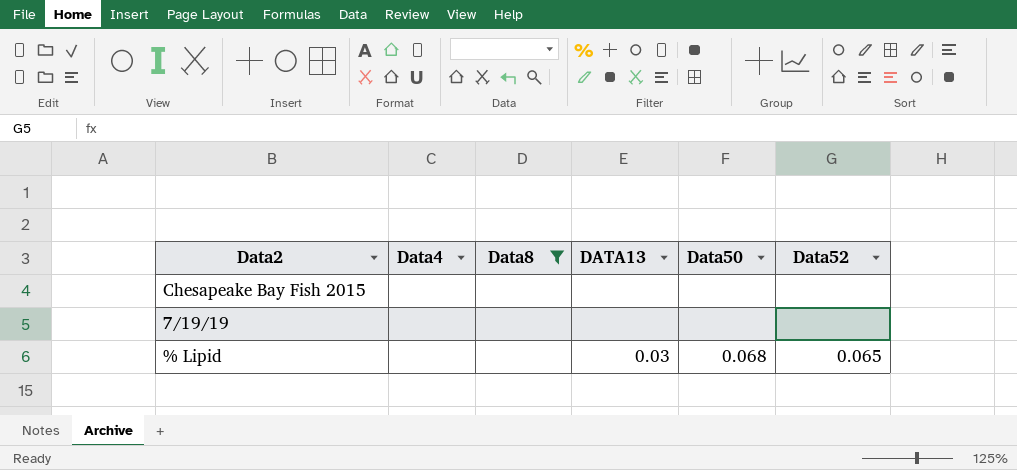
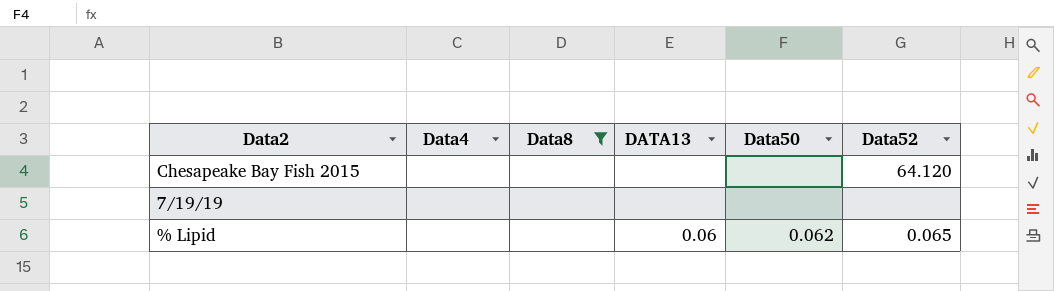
Chesapeake Bay Fish 2015 | Data52: none -> 64.120
% Lipid | DATA13: 0.03 -> 0.06
% Lipid | Data50: 0.068 -> 0.062

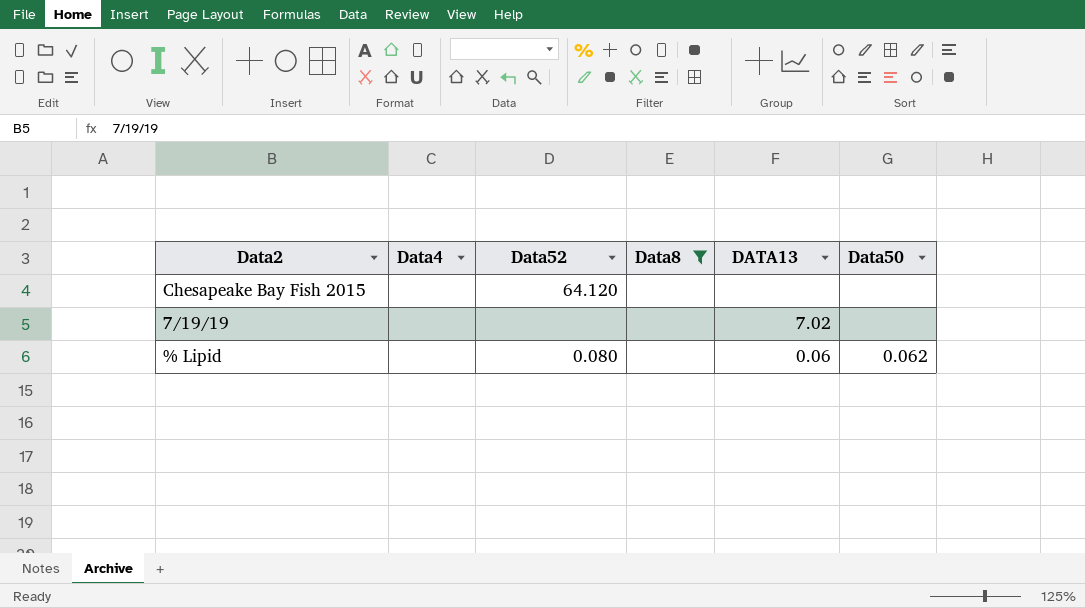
column Data52 | position: 6 -> 3
7/19/19 | DATA13: none -> 7.02
% Lipid | Data52: 0.065 -> 0.080

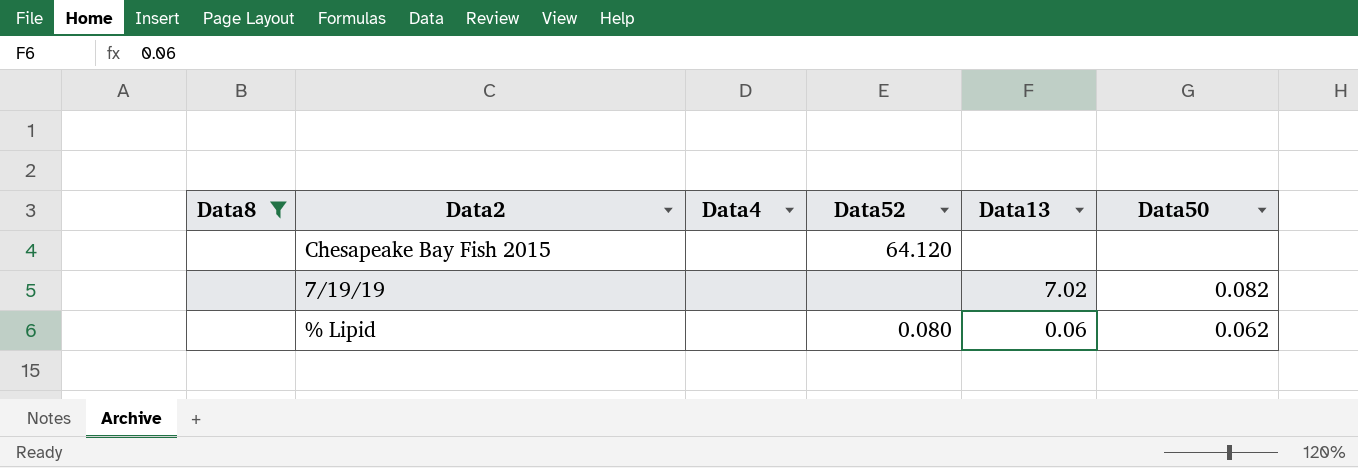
column Data8 | position: 4 -> 1
column name: DATA13 -> Data13
7/19/19 | Data50: none -> 0.082

